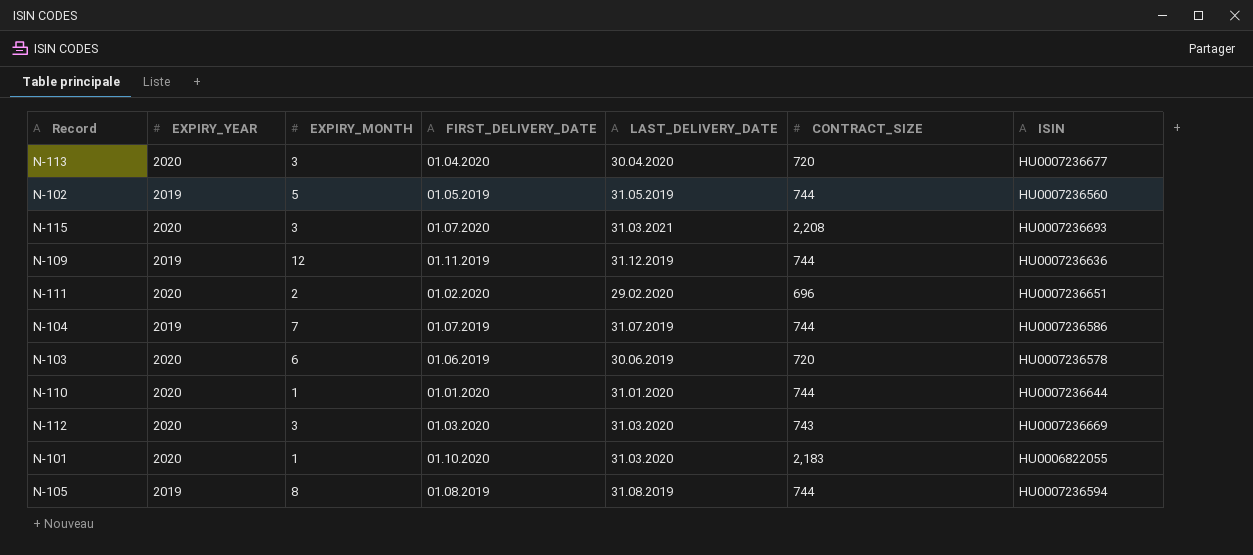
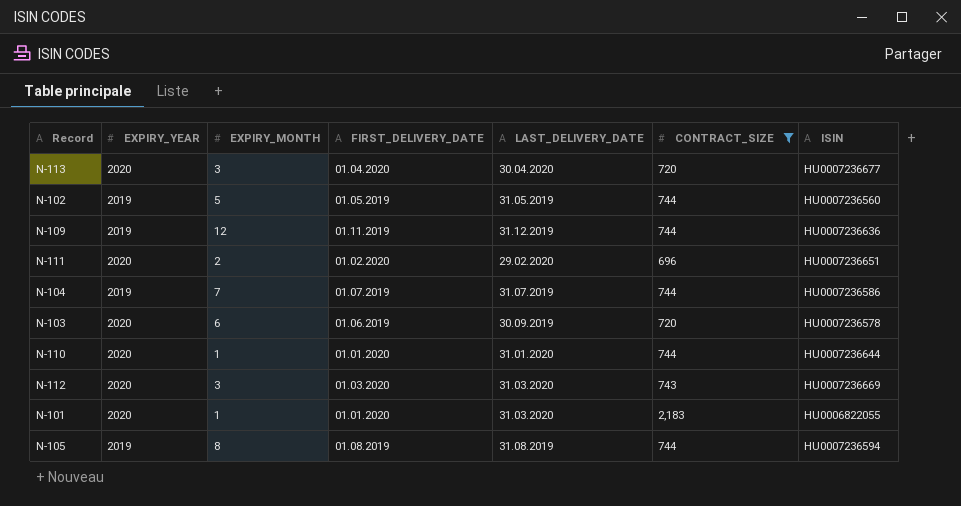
filter: none -> CONTRACT_SIZE != 2,208
N-103 | LAST_DELIVERY_DATE: 30.06.2019 -> 30.09.2019
N-101 | FIRST_DELIVERY_DATE: 01.10.2020 -> 01.01.2020

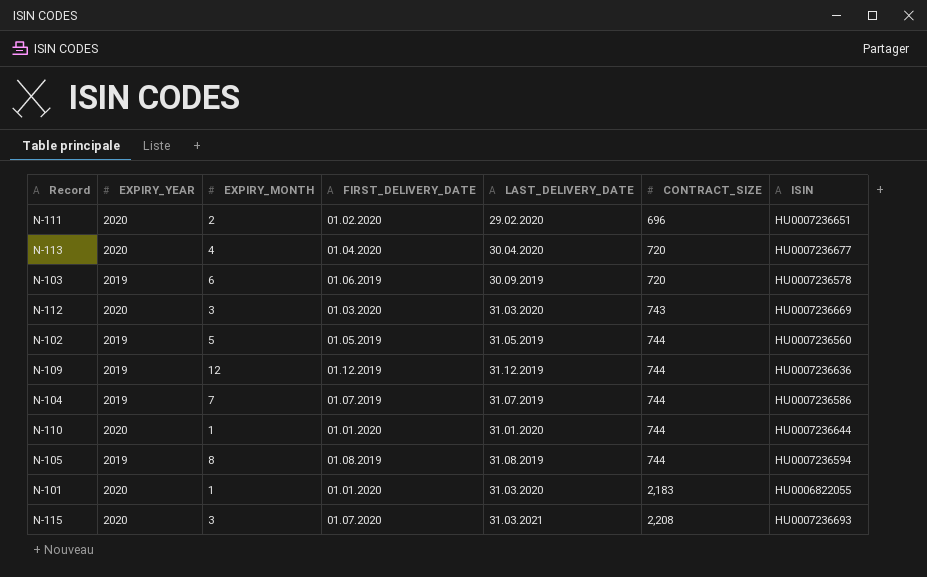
filter: CONTRACT_SIZE != 2,208 -> none
row order: none -> CONTRACT_SIZE ascending
N-113 | EXPIRY_MONTH: 3 -> 4
N-103 | EXPIRY_YEAR: 2020 -> 2019
N-109 | FIRST_DELIVERY_DATE: 01.11.2019 -> 01.12.2019

